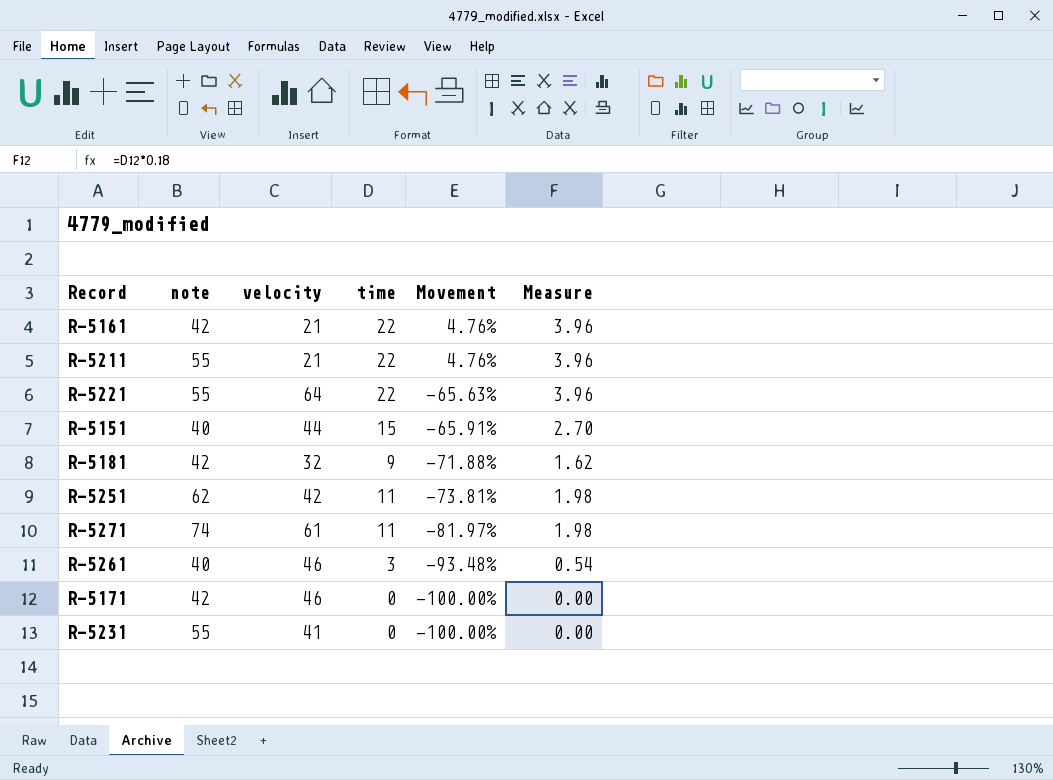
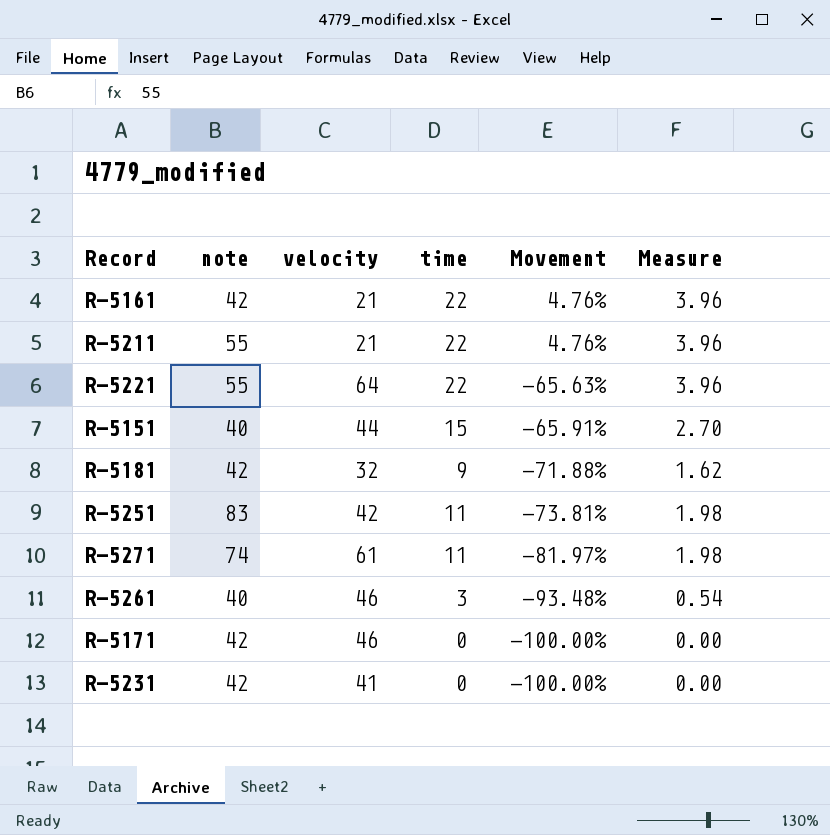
R-5251 | note: 62 -> 83
R-5231 | note: 55 -> 42

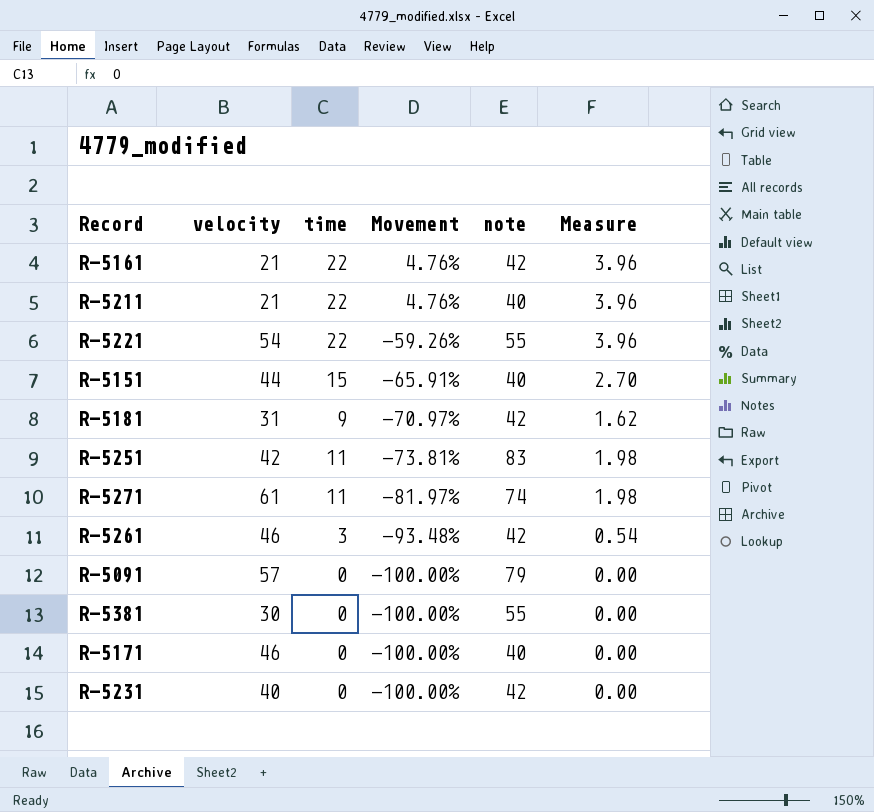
column note | position: 2 -> 5
R-5211 | note: 55 -> 40
R-5221 | velocity: 64 -> 54
R-5221 | Movement: -65.63% -> -59.26%
R-5181 | velocity: 32 -> 31
R-5181 | Movement: -71.88% -> -70.97%
R-5261 | note: 40 -> 42
row R-5091: none -> 57 | 0 | -100.00% | 79 | 0.00
row R-5381: none -> 30 | 0 | -100.00% | 55 | 0.00
R-5171 | note: 42 -> 40
R-5231 | velocity: 41 -> 40

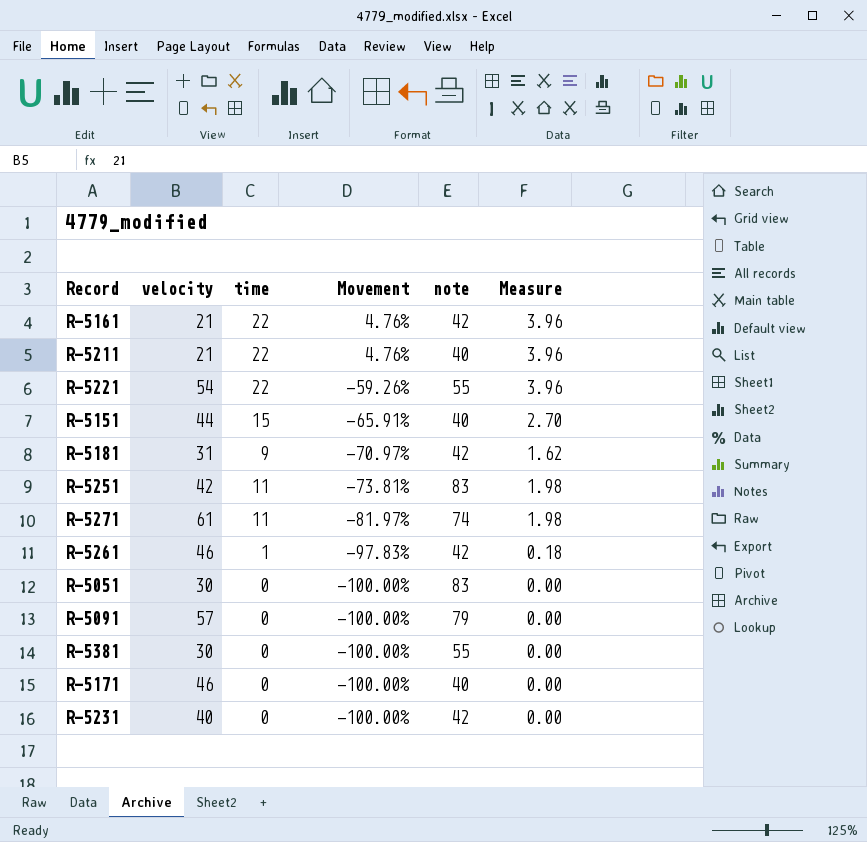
R-5261 | time: 3 -> 1
R-5261 | Movement: -93.48% -> -97.83%
R-5261 | Measure: 0.54 -> 0.18
row R-5051: none -> 30 | 0 | -100.00% | 83 | 0.00

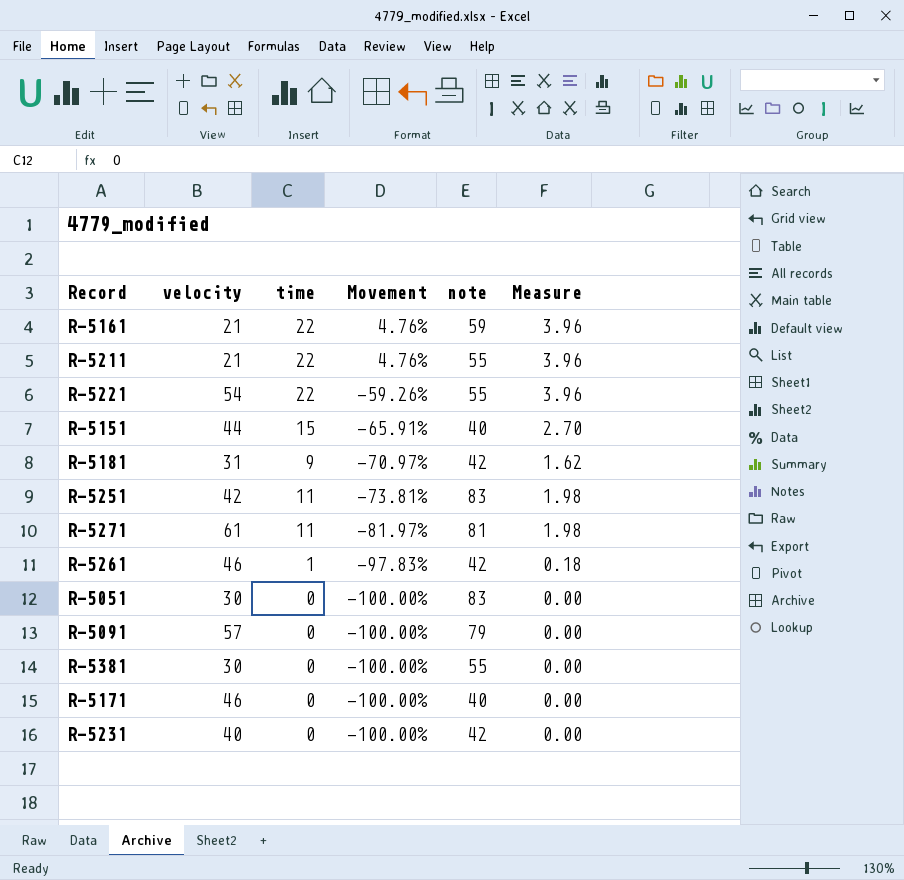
R-5161 | note: 42 -> 59
R-5211 | note: 40 -> 55
R-5271 | note: 74 -> 81

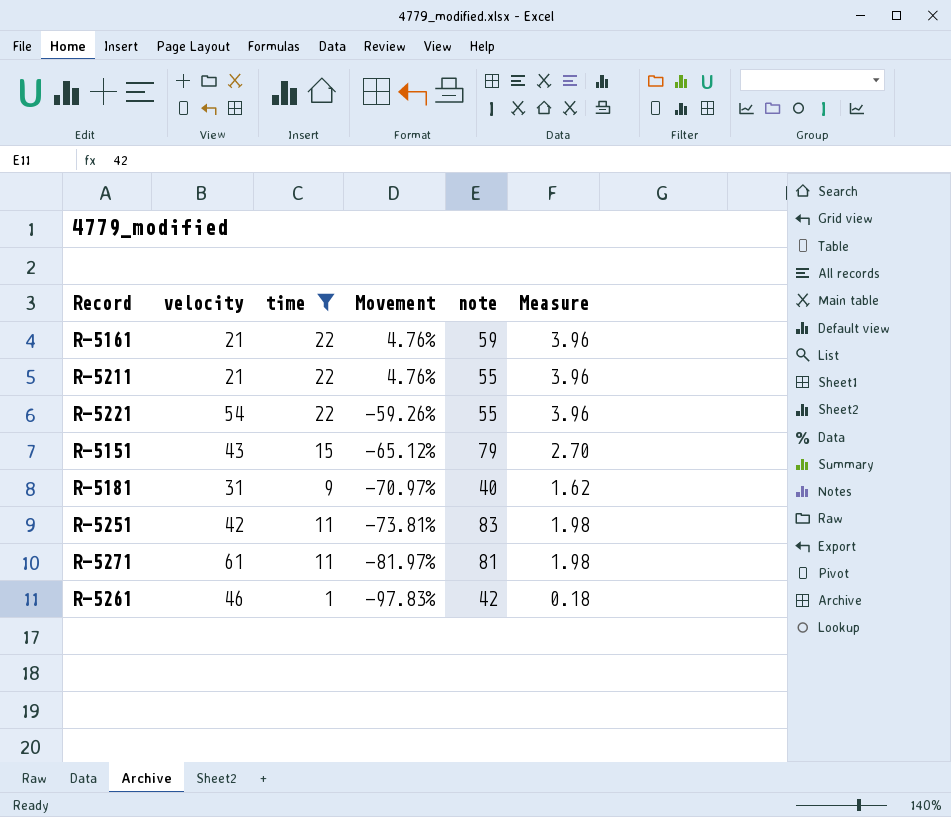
filter: none -> time != 0
R-5151 | velocity: 44 -> 43
R-5151 | Movement: -65.91% -> -65.12%
R-5151 | note: 40 -> 79
R-5181 | note: 42 -> 40

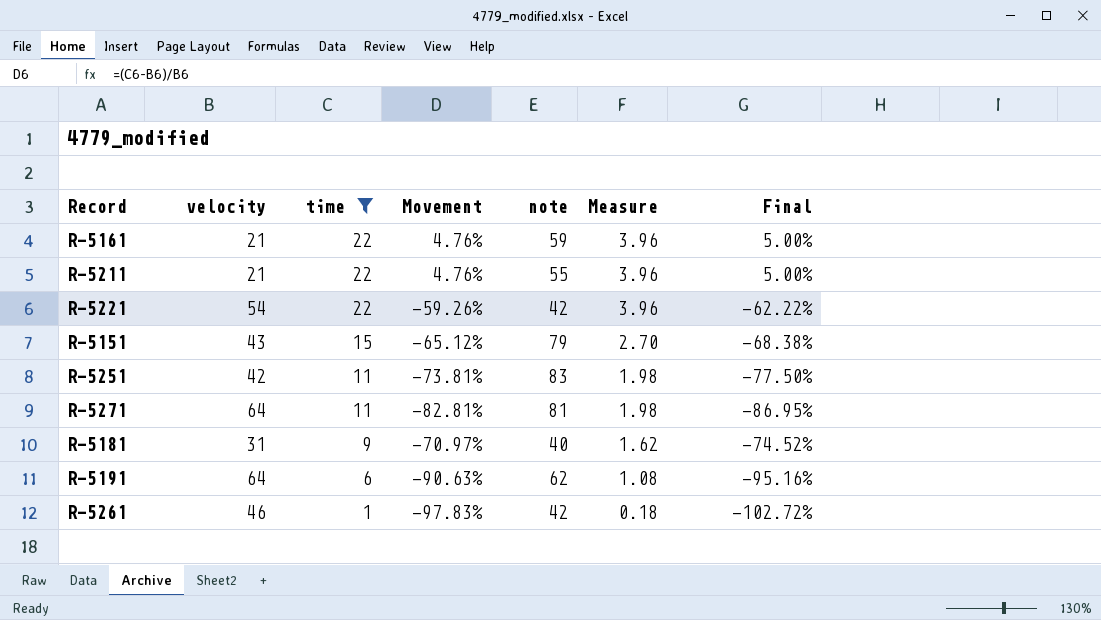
row order: Movement descending -> time descending
column Final | formula: none -> [Movement] * 1.05
R-5221 | note: 55 -> 42
R-5271 | velocity: 61 -> 64
R-5271 | Movement: -81.97% -> -82.81%
row R-5191: none -> 64 | 6 | -90.63% | 62 | 1.08 | -95.16%

